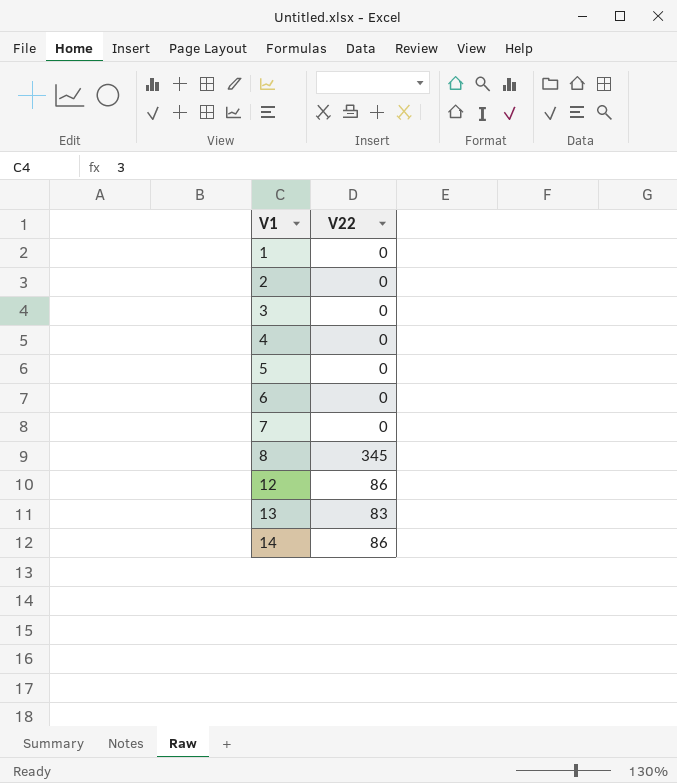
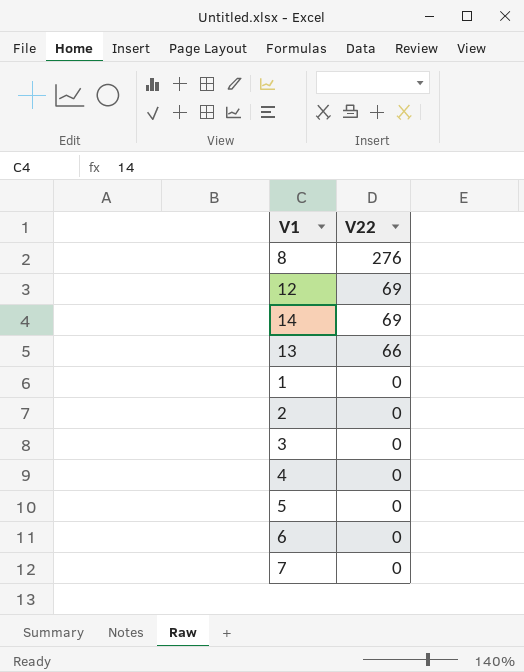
row order: V1 ascending -> V22 descending
8 | V22: 345 -> 276
12 | V22: 86 -> 69
14 | V22: 86 -> 69
13 | V22: 83 -> 66

